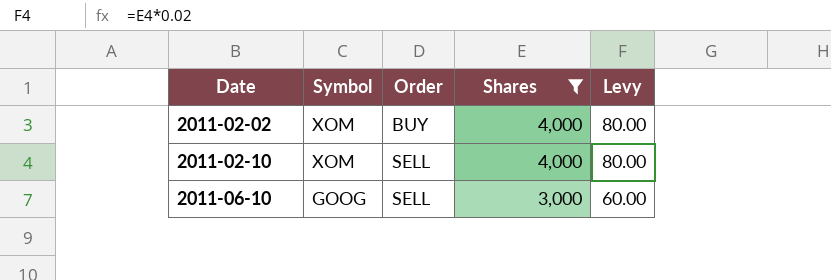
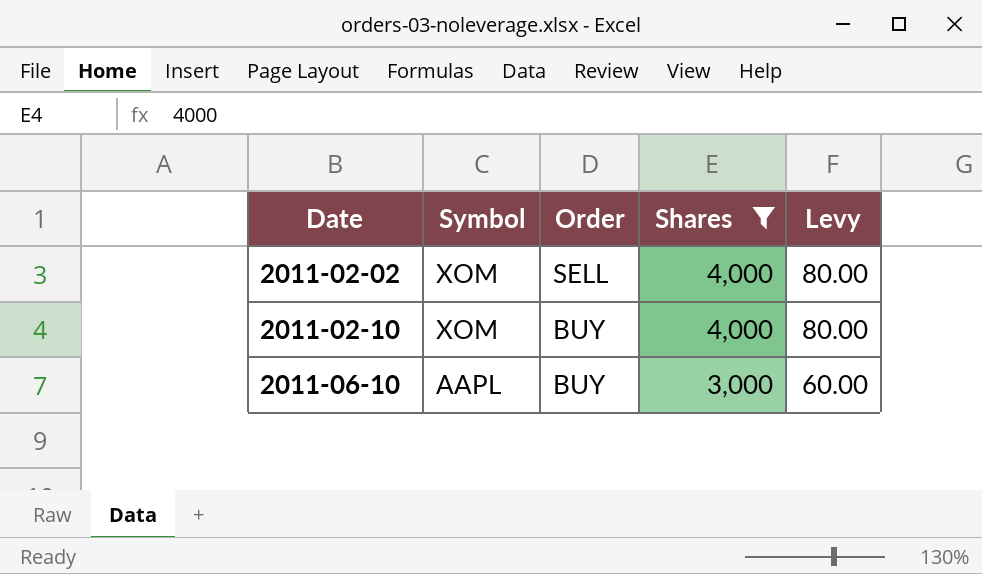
2011-02-02 | Order: BUY -> SELL
2011-02-10 | Order: SELL -> BUY
2011-06-10 | Symbol: GOOG -> AAPL
2011-06-10 | Order: SELL -> BUY

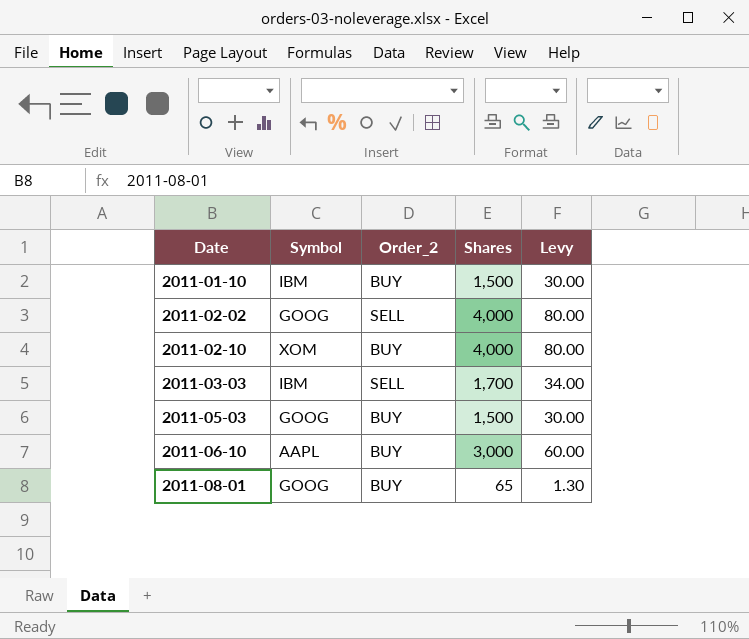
filter: Shares >= 3,000 -> none
column name: Order -> Order_2
2011-02-02 | Symbol: XOM -> GOOG

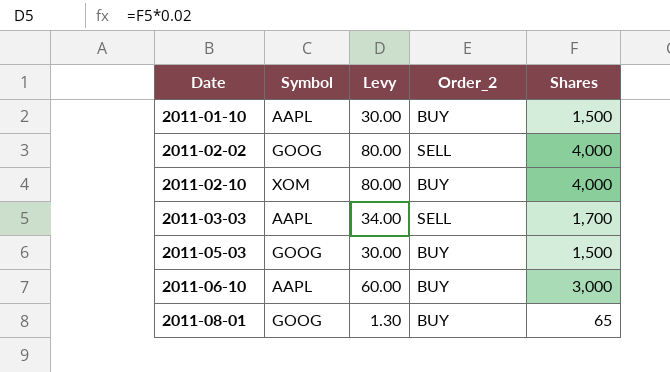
column Levy | position: 5 -> 3
2011-01-10 | Symbol: IBM -> AAPL
2011-03-03 | Symbol: IBM -> AAPL

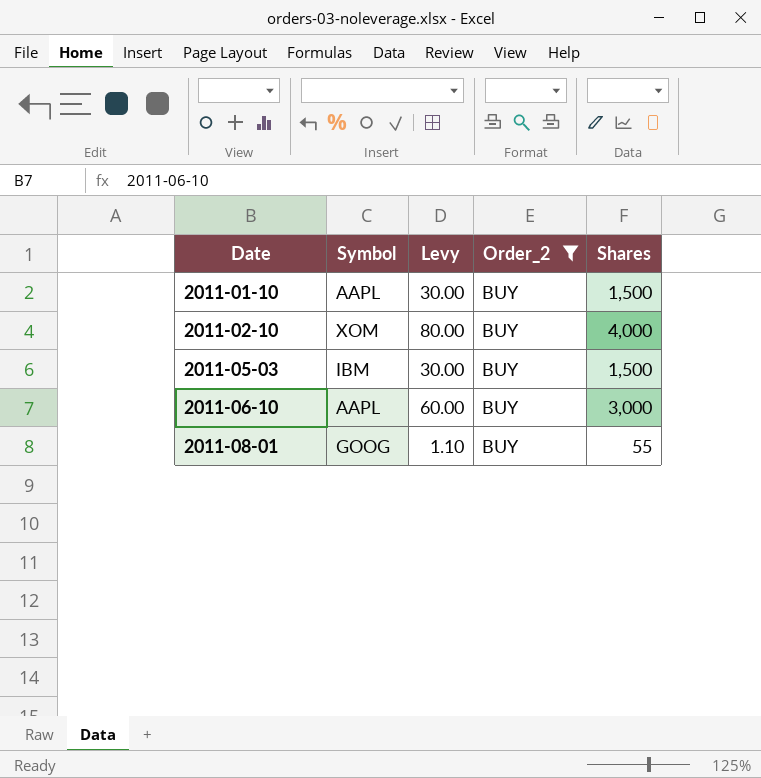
filter: none -> Order_2 = BUY
2011-05-03 | Symbol: GOOG -> IBM
2011-08-01 | Levy: 1.30 -> 1.10
2011-08-01 | Shares: 65 -> 55

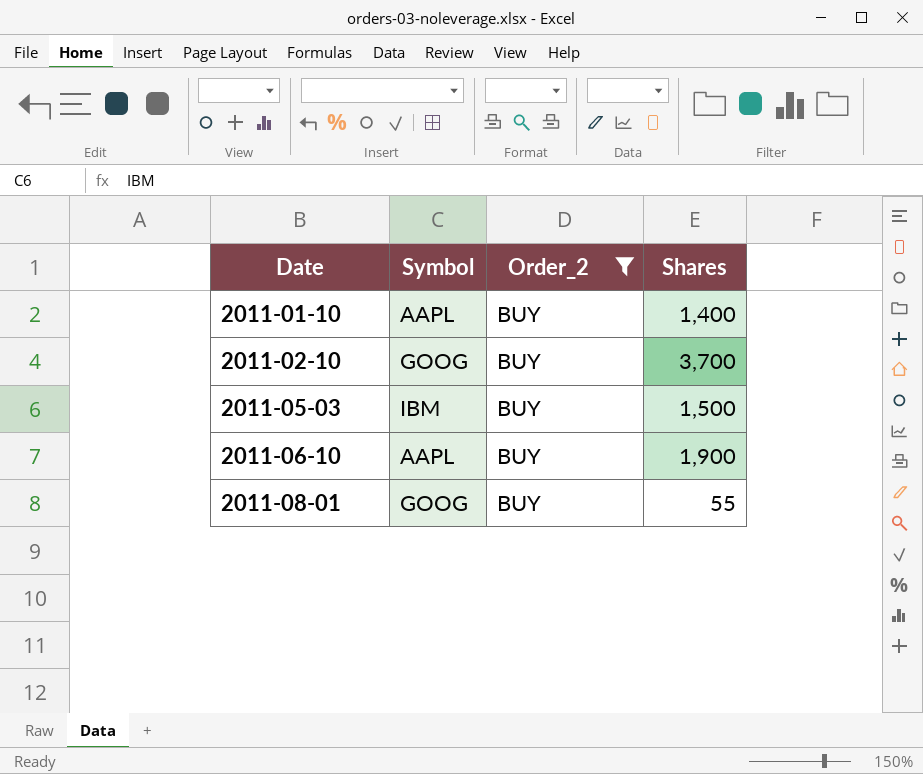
column Levy | formula: [Shares] * 0.02 -> none
2011-01-10 | Shares: 1,500 -> 1,400
2011-02-10 | Symbol: XOM -> GOOG
2011-02-10 | Shares: 4,000 -> 3,700
2011-06-10 | Shares: 3,000 -> 1,900

